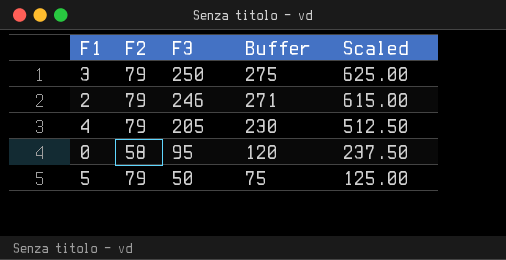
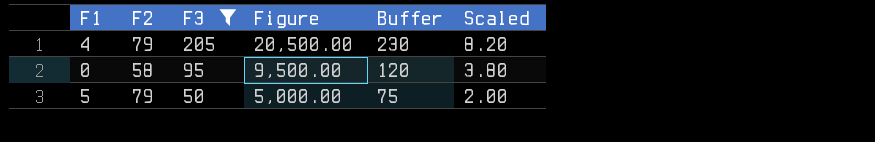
filter: none -> F3 <= 205
column Figure | formula: none -> [F3] * 100
column Scaled | formula: [F3] * 2.5 -> [F3] * 0.04

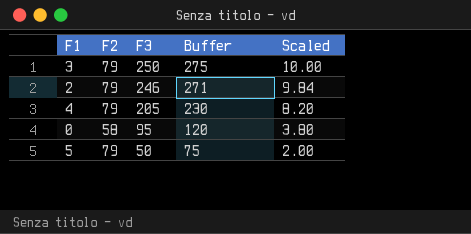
filter: F3 <= 205 -> none
column Figure | formula: [F3] * 100 -> none

